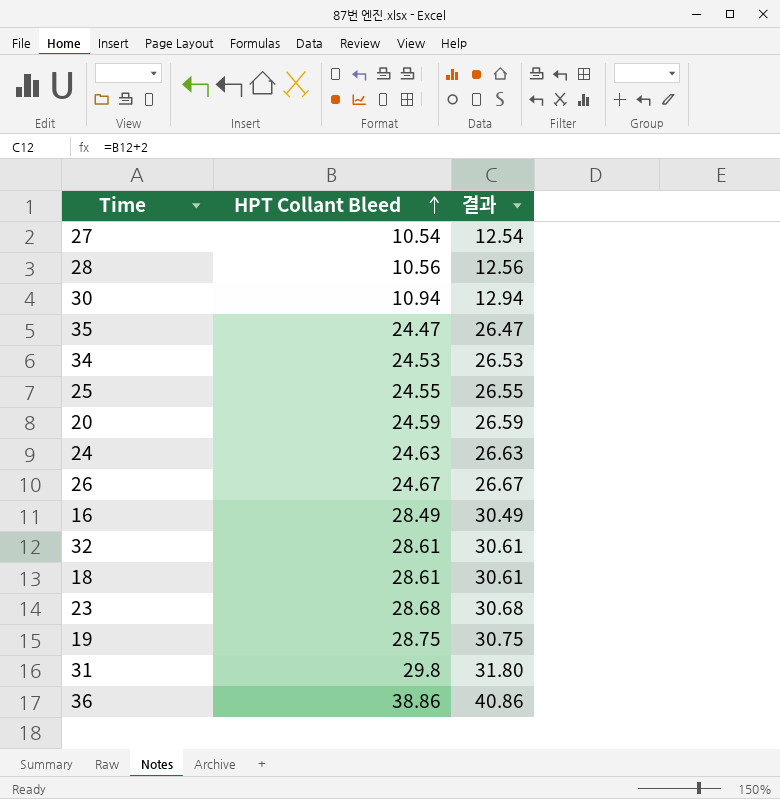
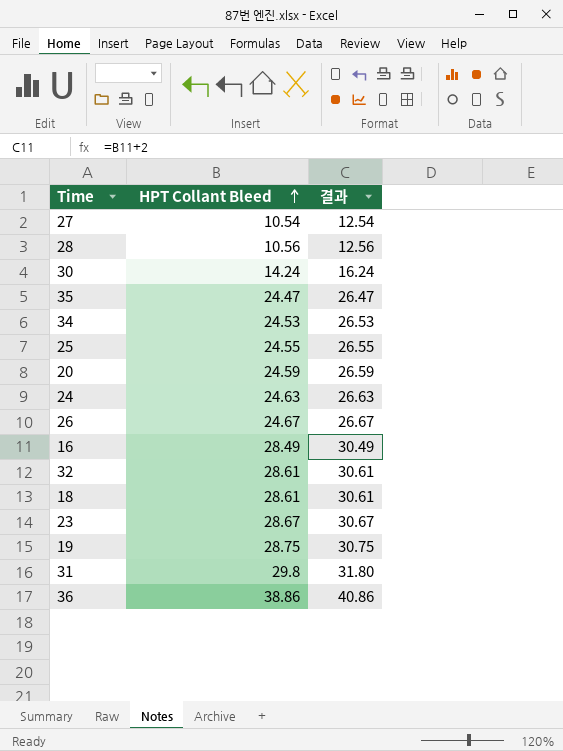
30 | HPT Collant Bleed: 10.94 -> 14.24
30 | 결과: 12.94 -> 16.24
23 | HPT Collant Bleed: 28.68 -> 28.67
23 | 결과: 30.68 -> 30.67

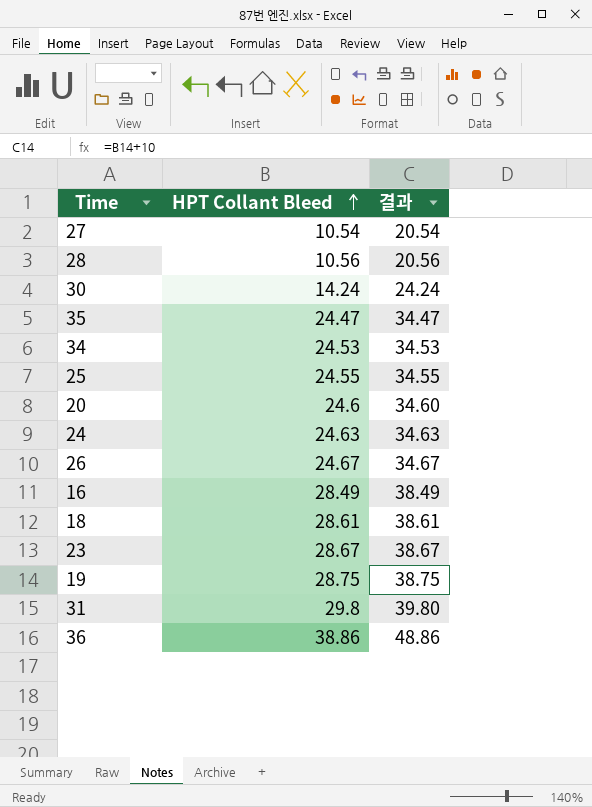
column 결과 | formula: [HPT Collant Bleed] + 2 -> [HPT Collant Bleed] + 10
row 32: 28.61 | 30.61 -> none
20 | HPT Collant Bleed: 24.59 -> 24.6

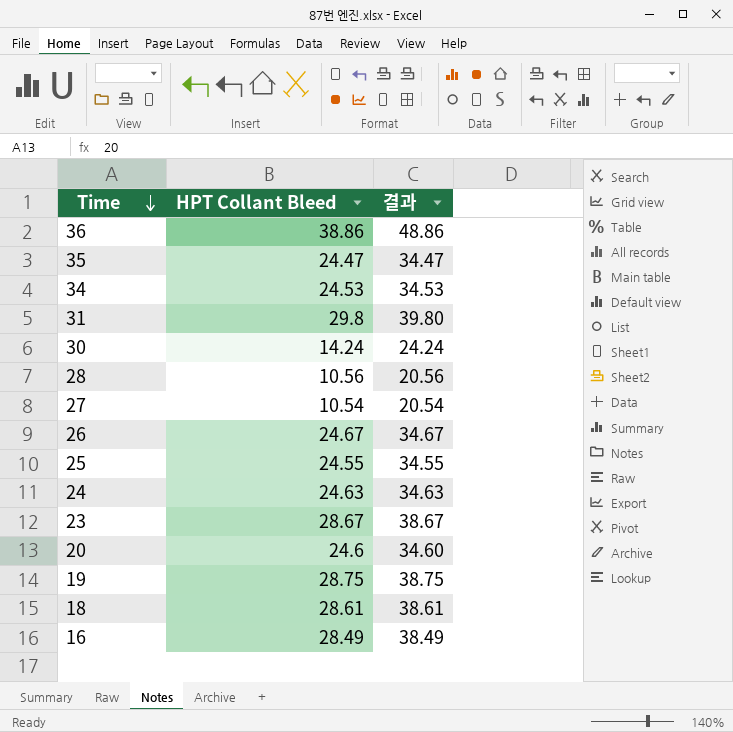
row order: HPT Collant Bleed ascending -> Time descending

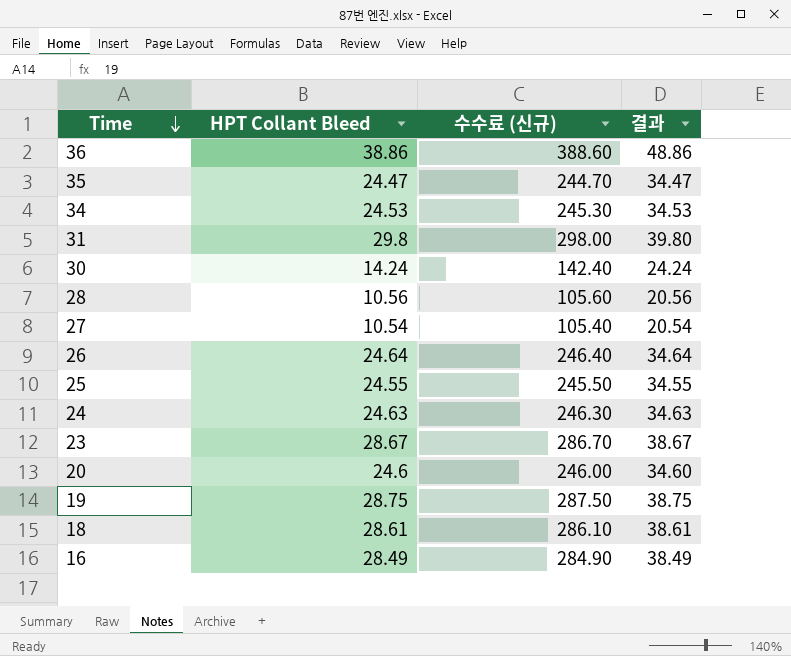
column 수수료 (신규) | formula: none -> [HPT Collant Bleed] * 10
26 | HPT Collant Bleed: 24.67 -> 24.64
26 | 결과: 34.67 -> 34.64

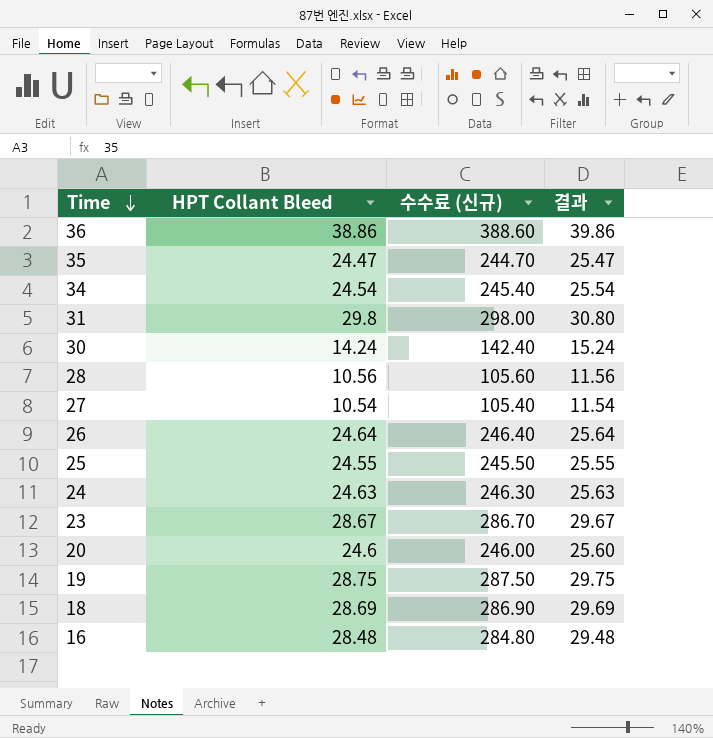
column 결과 | formula: [HPT Collant Bleed] + 10 -> [HPT Collant Bleed] + 1
34 | HPT Collant Bleed: 24.53 -> 24.54
34 | 수수료 (신규): 245.30 -> 245.40
18 | HPT Collant Bleed: 28.61 -> 28.69
18 | 수수료 (신규): 286.10 -> 286.90
16 | HPT Collant Bleed: 28.49 -> 28.48
16 | 수수료 (신규): 284.90 -> 284.80

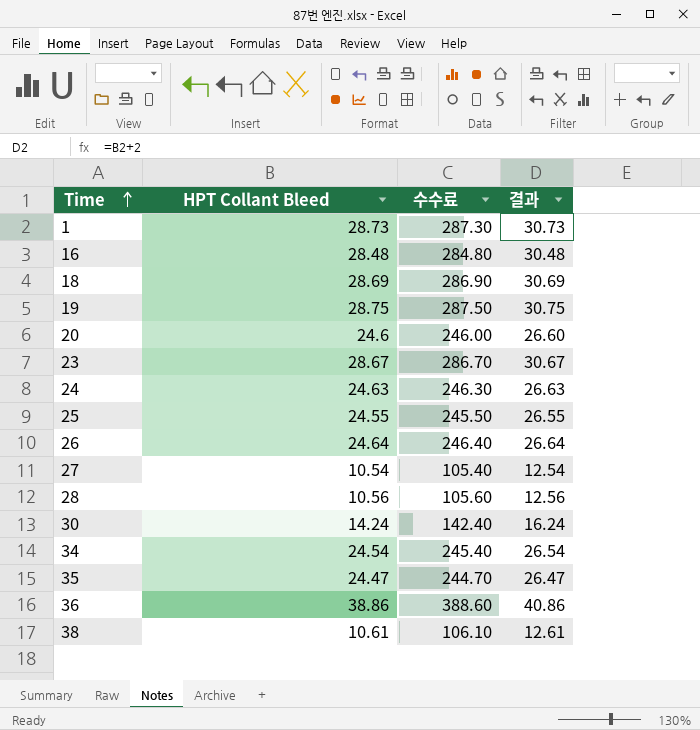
row order: Time descending -> Time ascending
column name: 수수료 (신규) -> 수수료
column 결과 | formula: [HPT Collant Bleed] + 1 -> [HPT Collant Bleed] + 2
row 31: 29.8 | 298.00 | 30.80 -> none
row 1: none -> 28.73 | 287.30 | 30.73
row 38: none -> 10.61 | 106.10 | 12.61

